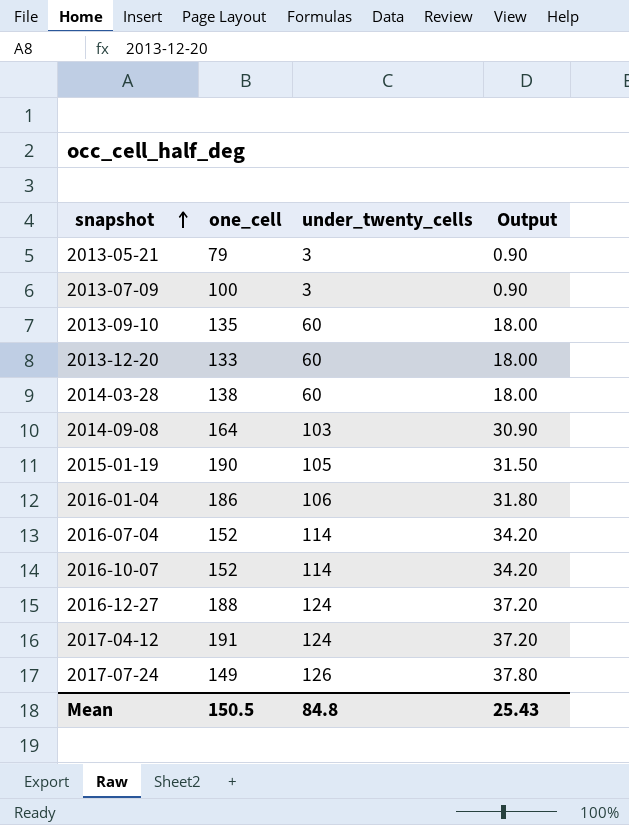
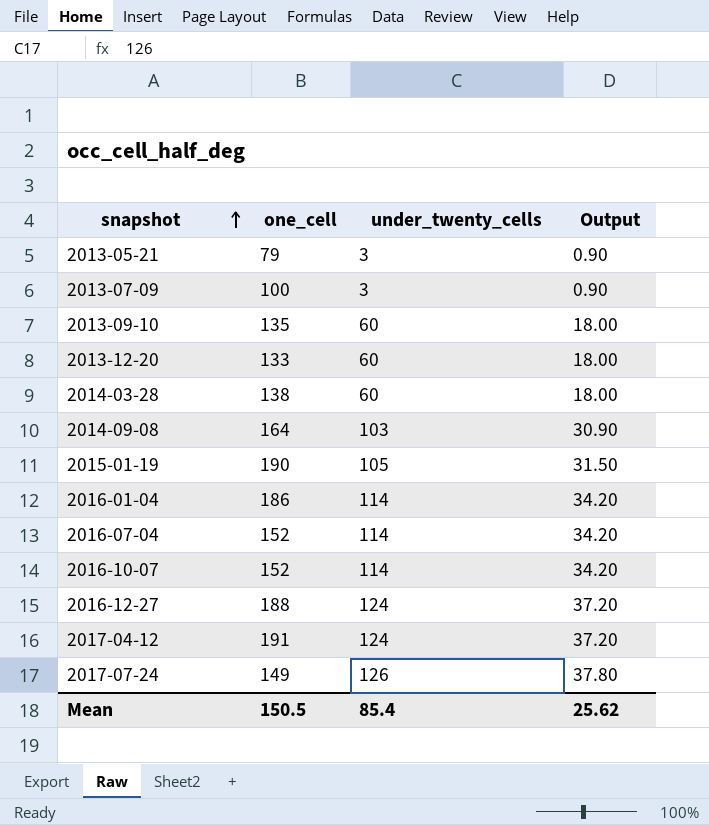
2016-01-04 | under_twenty_cells: 106 -> 114
2016-01-04 | Output: 31.80 -> 34.20
Mean | under_twenty_cells: 84.8 -> 85.4
Mean | Output: 25.43 -> 25.62

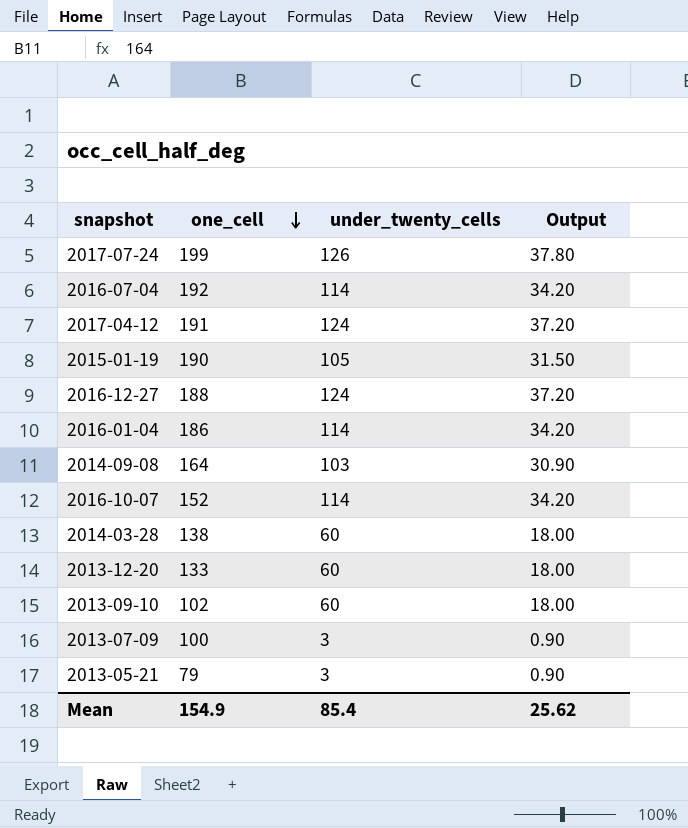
row order: snapshot ascending -> one_cell descending
2017-07-24 | one_cell: 149 -> 199
2016-07-04 | one_cell: 152 -> 192
2013-09-10 | one_cell: 135 -> 102
Mean | one_cell: 150.5 -> 154.9

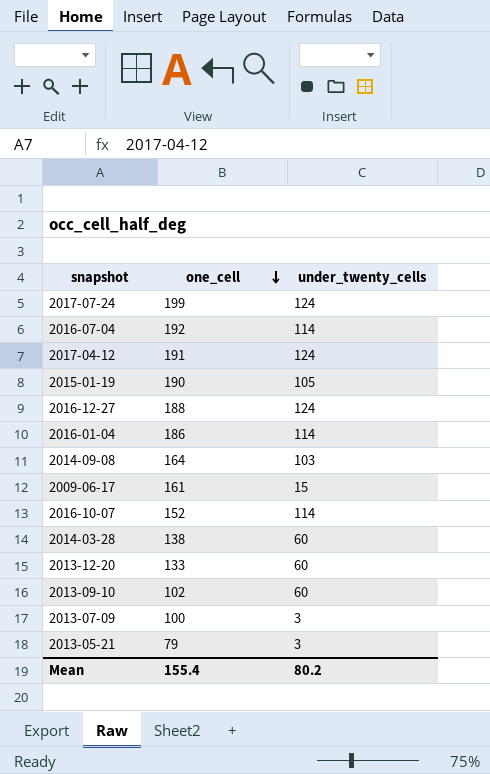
column Output | formula: [under_twenty_cells] * 0.3 -> none
2017-07-24 | under_twenty_cells: 126 -> 124
row 2009-06-17: none -> 161 | 15
Mean | one_cell: 154.9 -> 155.4
Mean | under_twenty_cells: 85.4 -> 80.2

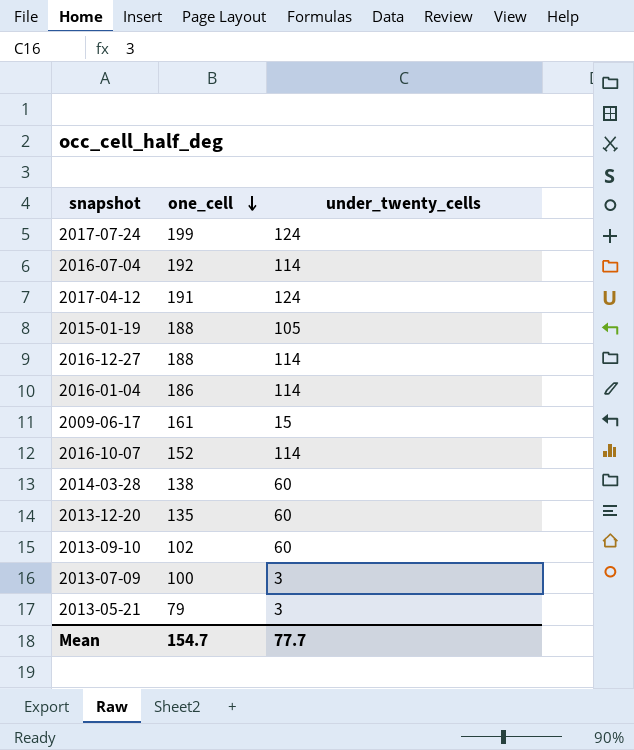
row 2014-09-08: 164 | 103 -> none
2015-01-19 | one_cell: 190 -> 188
2016-12-27 | under_twenty_cells: 124 -> 114
2013-12-20 | one_cell: 133 -> 135
Mean | one_cell: 155.4 -> 154.7
Mean | under_twenty_cells: 80.2 -> 77.7

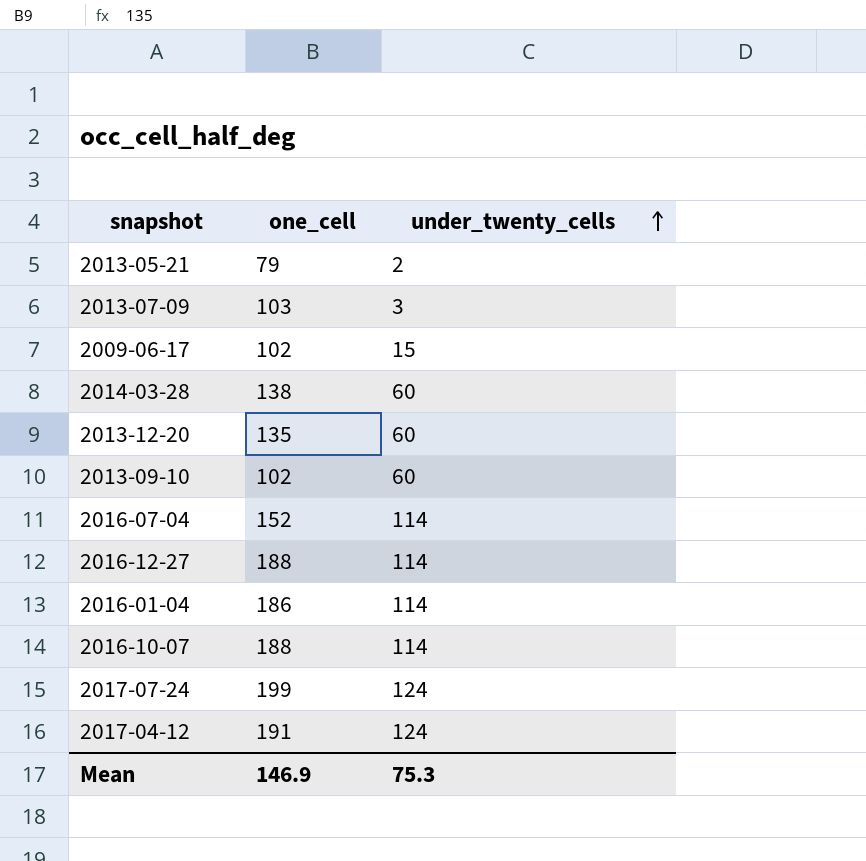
row order: one_cell descending -> under_twenty_cells ascending
row 2015-01-19: 188 | 105 -> none
2013-05-21 | under_twenty_cells: 3 -> 2
2013-07-09 | one_cell: 100 -> 103
2009-06-17 | one_cell: 161 -> 102
2016-07-04 | one_cell: 192 -> 152
2016-10-07 | one_cell: 152 -> 188
Mean | one_cell: 154.7 -> 146.9
Mean | under_twenty_cells: 77.7 -> 75.3

